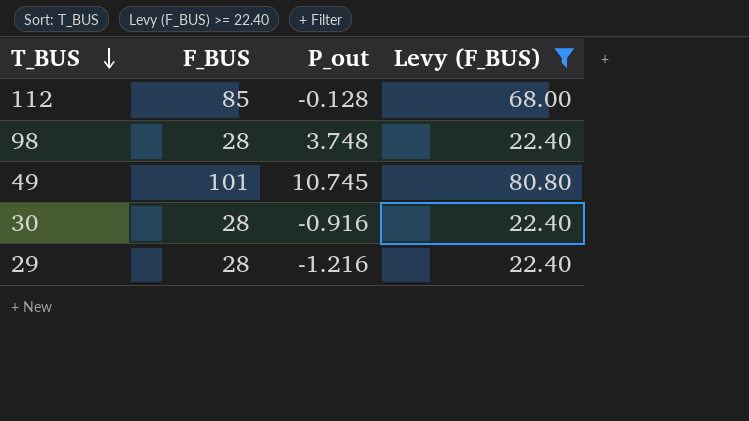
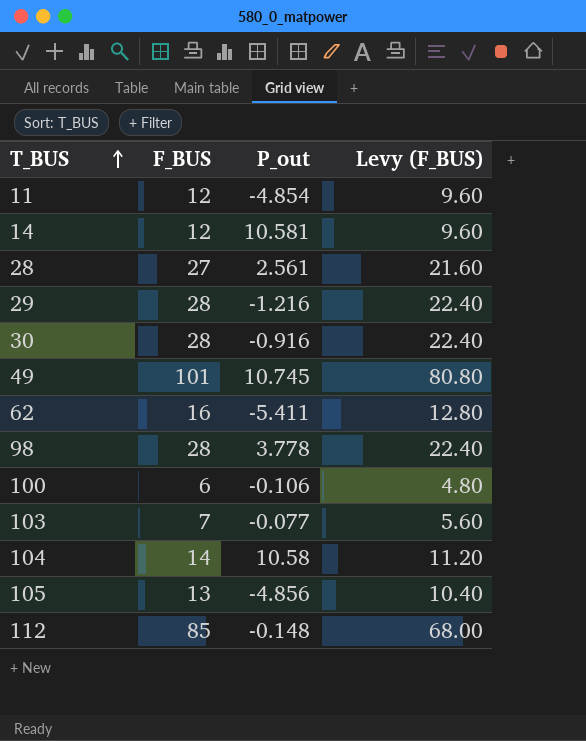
filter: Levy (F_BUS) >= 22.40 -> none
row order: T_BUS descending -> T_BUS ascending
98 | P_out: 3.748 -> 3.778
112 | P_out: -0.128 -> -0.148

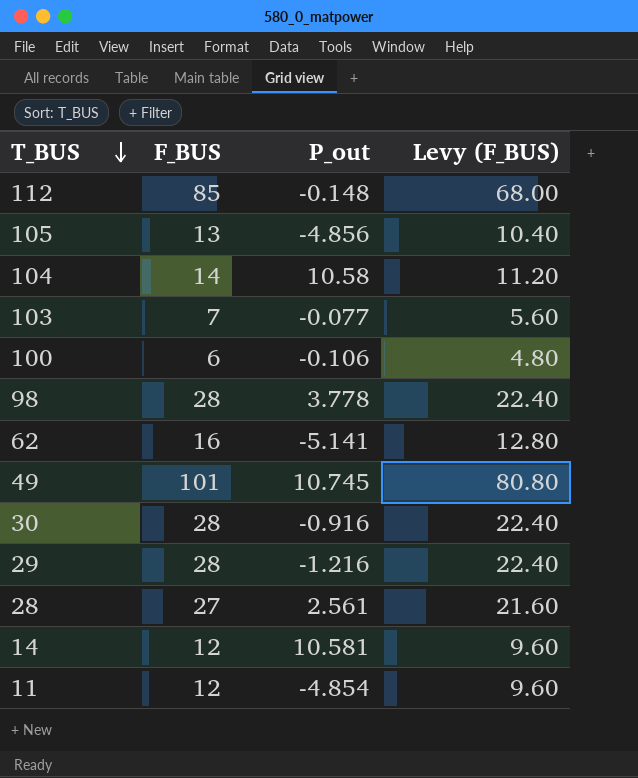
row order: T_BUS ascending -> T_BUS descending
62 | P_out: -5.411 -> -5.141

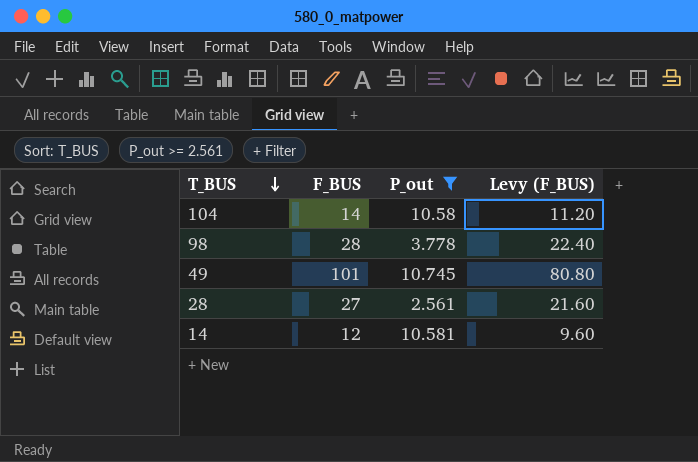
filter: none -> P_out >= 2.561

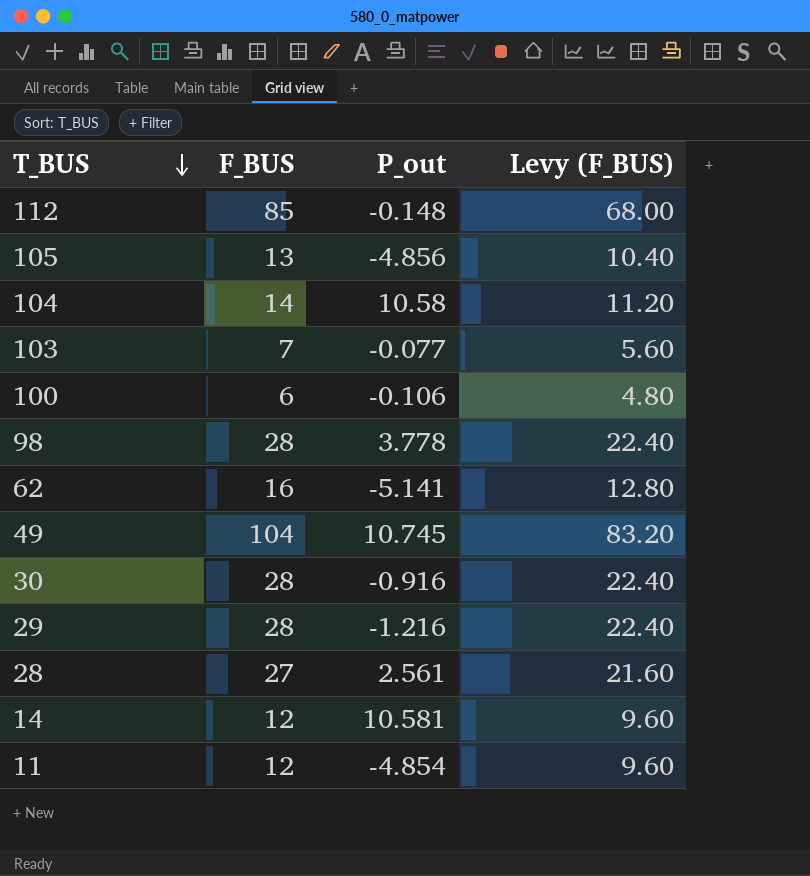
filter: P_out >= 2.561 -> none
49 | F_BUS: 101 -> 104
49 | Levy (F_BUS): 80.80 -> 83.20

